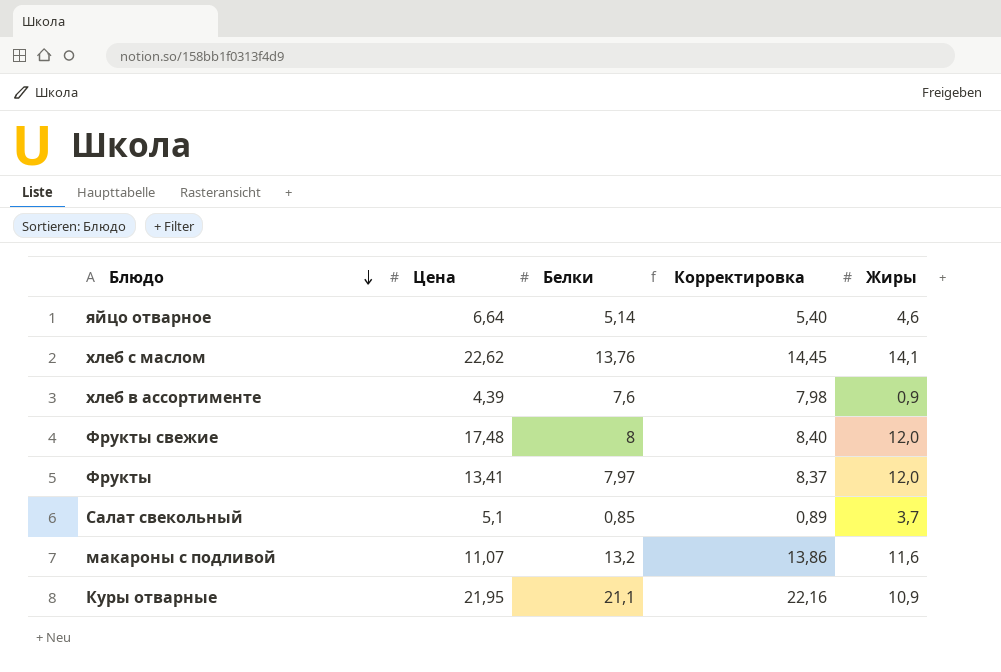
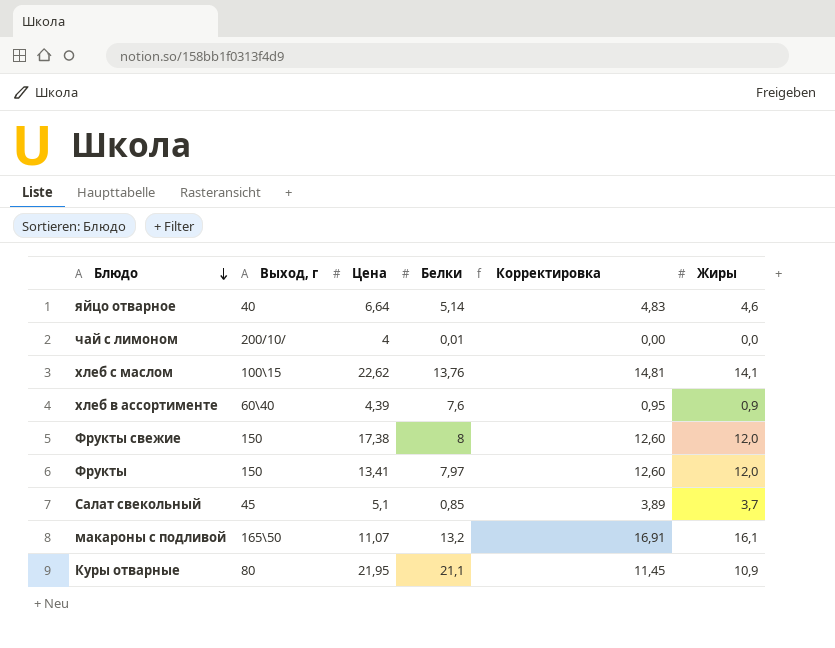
column Выход, г | position: none -> 2
column Корректировка | formula: [Белки] * 1,05 -> [Жиры] * 1,05
row чай с лимоном: none -> 200/10/ | 4 | 0,01 | 0,00 | 0,0
Фрукты свежие | Цена: 17,48 -> 17,38
макароны с подливой | Жиры: 11,6 -> 16,1

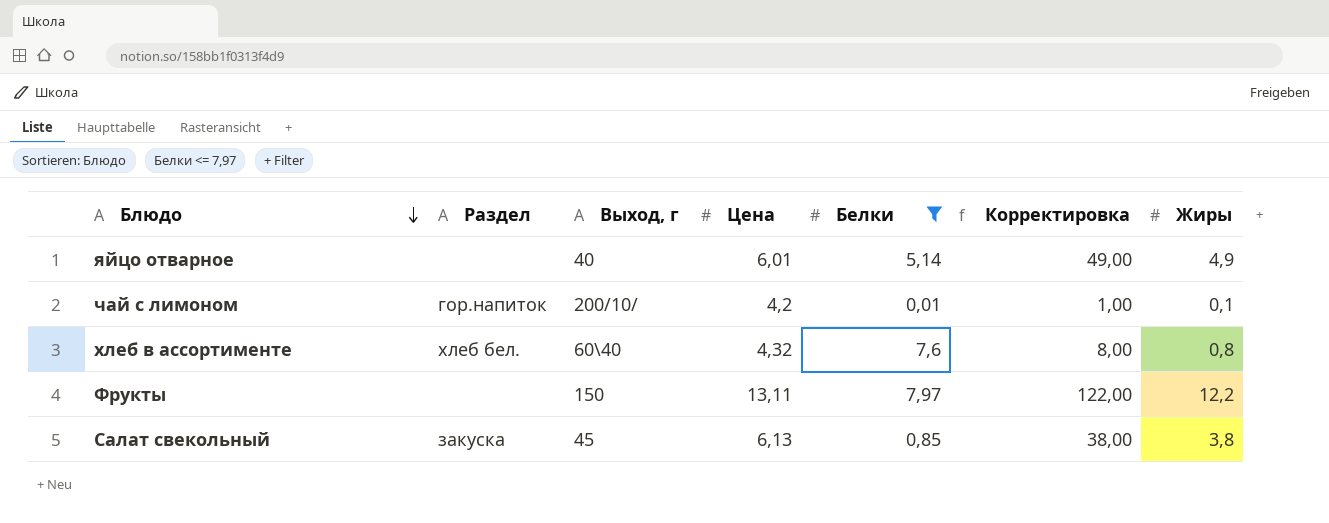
filter: none -> Белки <= 7,97
column Раздел | position: none -> 2
column Корректировка | formula: [Жиры] * 1,05 -> [Жиры] * 10
яйцо отварное | Цена: 6,64 -> 6,01
яйцо отварное | Жиры: 4,6 -> 4,9
чай с лимоном | Цена: 4 -> 4,2
чай с лимоном | Жиры: 0,0 -> 0,1
хлеб в ассортименте | Цена: 4,39 -> 4,32
хлеб в ассортименте | Жиры: 0,9 -> 0,8
Фрукты | Цена: 13,41 -> 13,11
Фрукты | Жиры: 12,0 -> 12,2
Салат свекольный | Цена: 5,1 -> 6,13
Салат свекольный | Жиры: 3,7 -> 3,8

